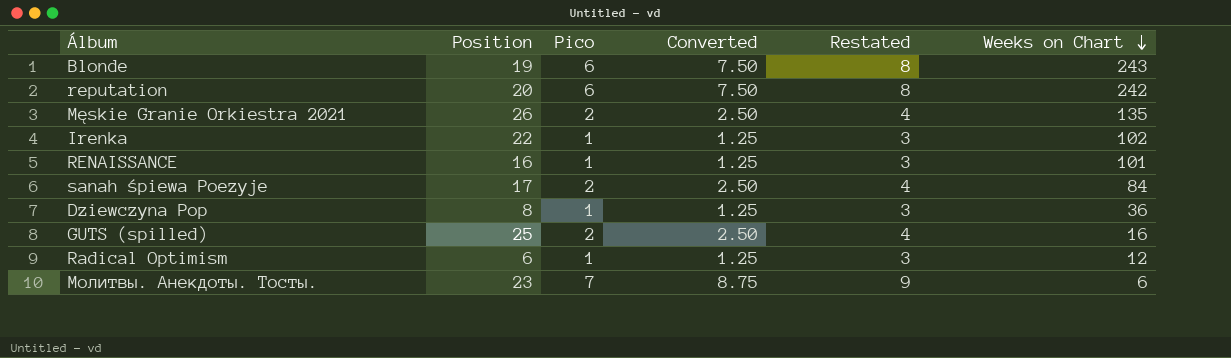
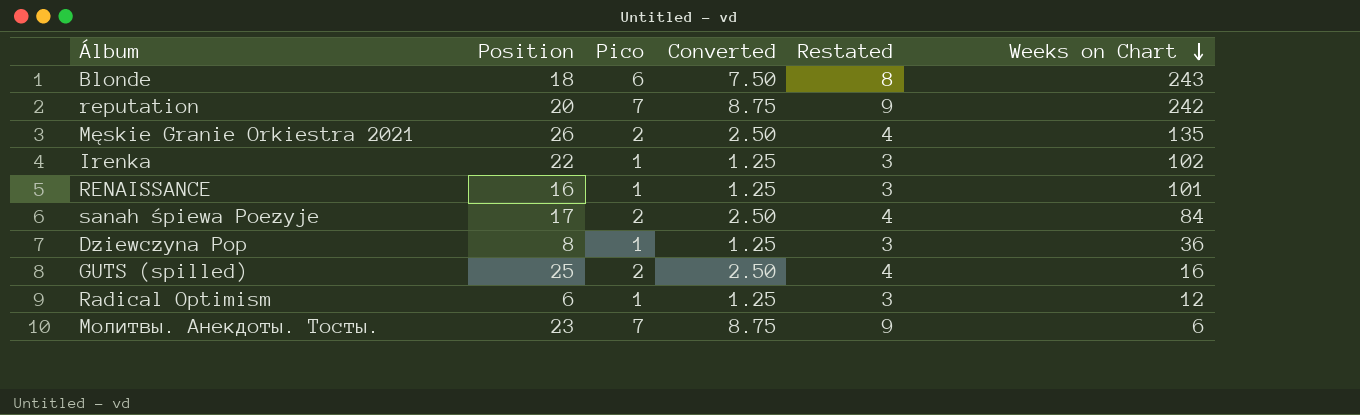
Blonde | Position: 19 -> 18
reputation | Pico: 6 -> 7
reputation | Converted: 7.50 -> 8.75
reputation | Restated: 8 -> 9

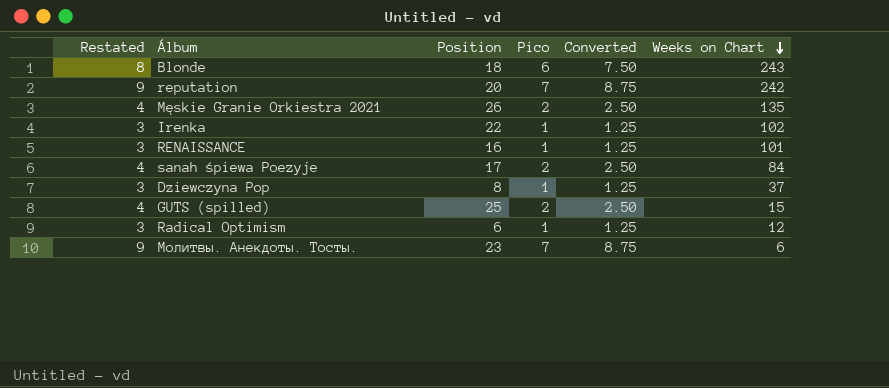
column Restated | position: 5 -> 1
Dziewczyna Pop | Weeks on Chart: 36 -> 37
GUTS (spilled) | Weeks on Chart: 16 -> 15

